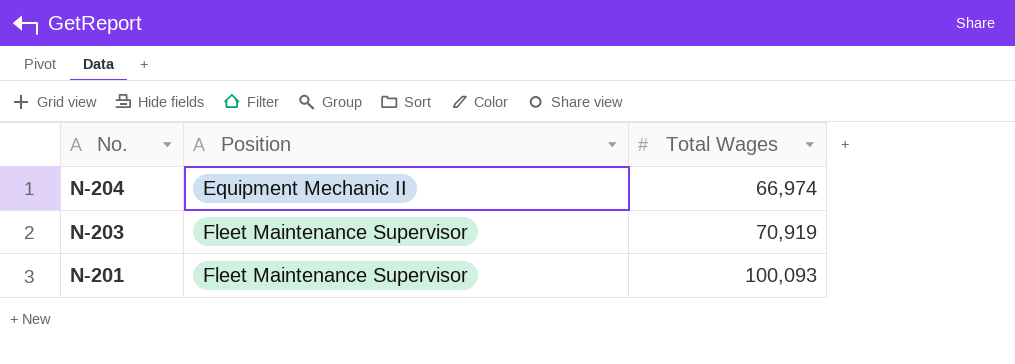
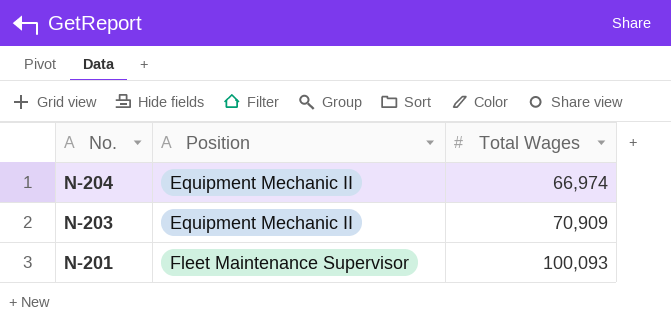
N-203 | Position: Fleet Maintenance Supervisor -> Equipment Mechanic II
N-203 | Total Wages: 70,919 -> 70,909

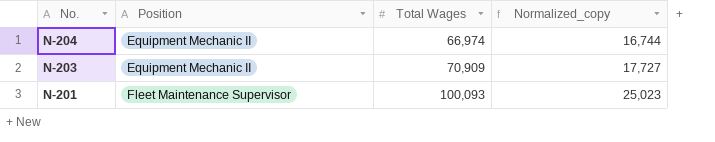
column Normalized_copy | formula: none -> [Total Wages] * 0.25

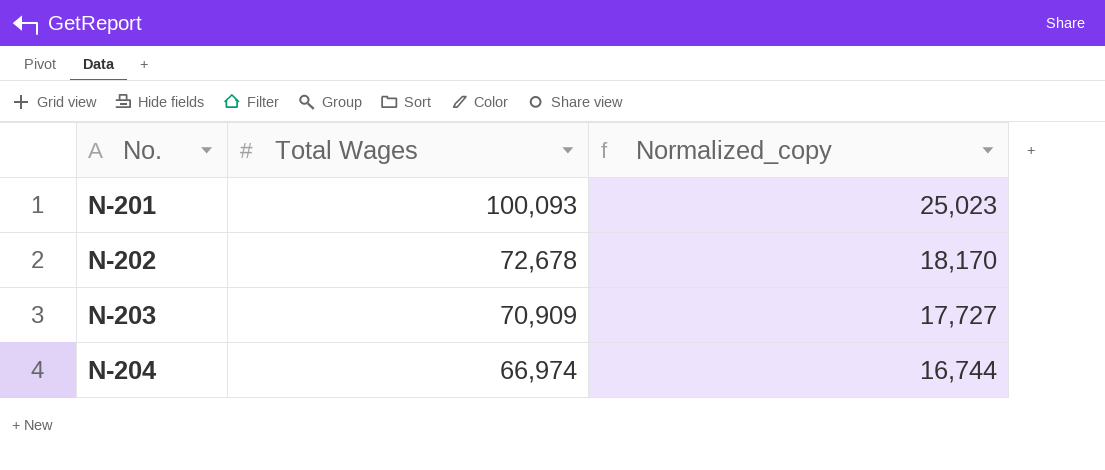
row order: No. descending -> No. ascending
column Position | position: 2 -> none
row N-202: none -> 72,678 | 18,170

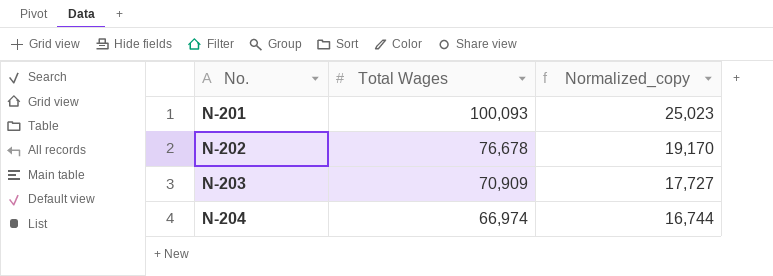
N-202 | Total Wages: 72,678 -> 76,678
N-202 | Normalized_copy: 18,170 -> 19,170

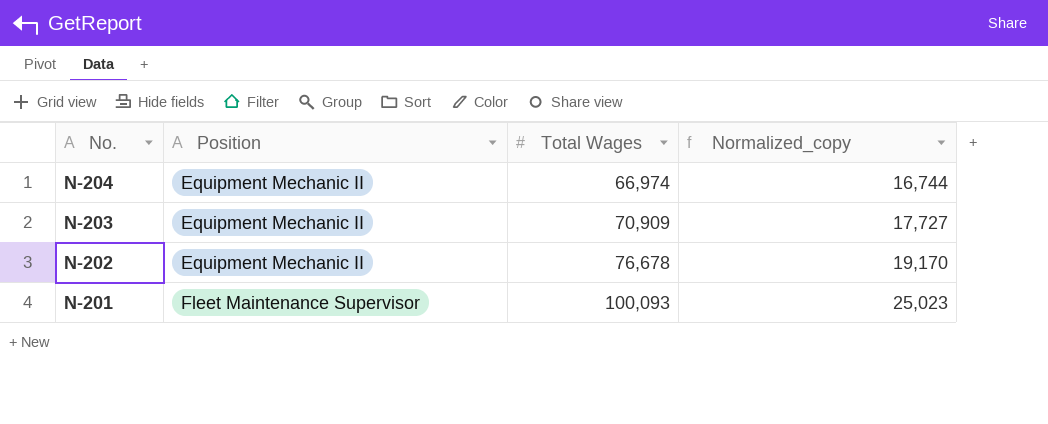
row order: No. ascending -> No. descending
column Position | position: none -> 2

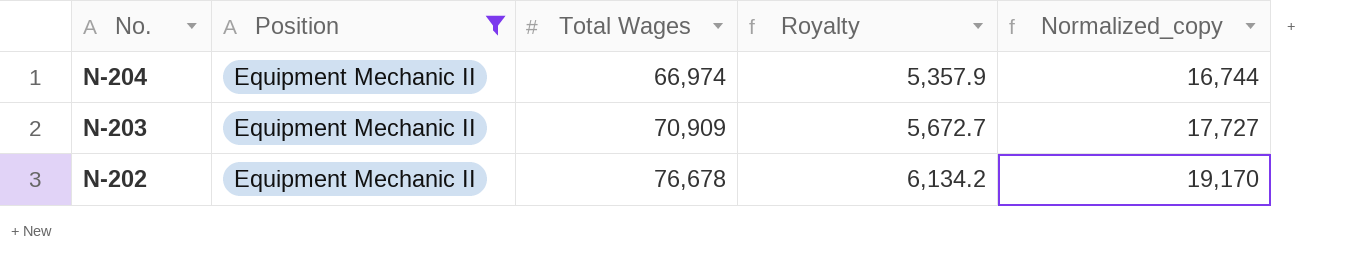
filter: none -> Position = Equipment Mechanic II
column Royalty | formula: none -> [Total Wages] * 0.08

